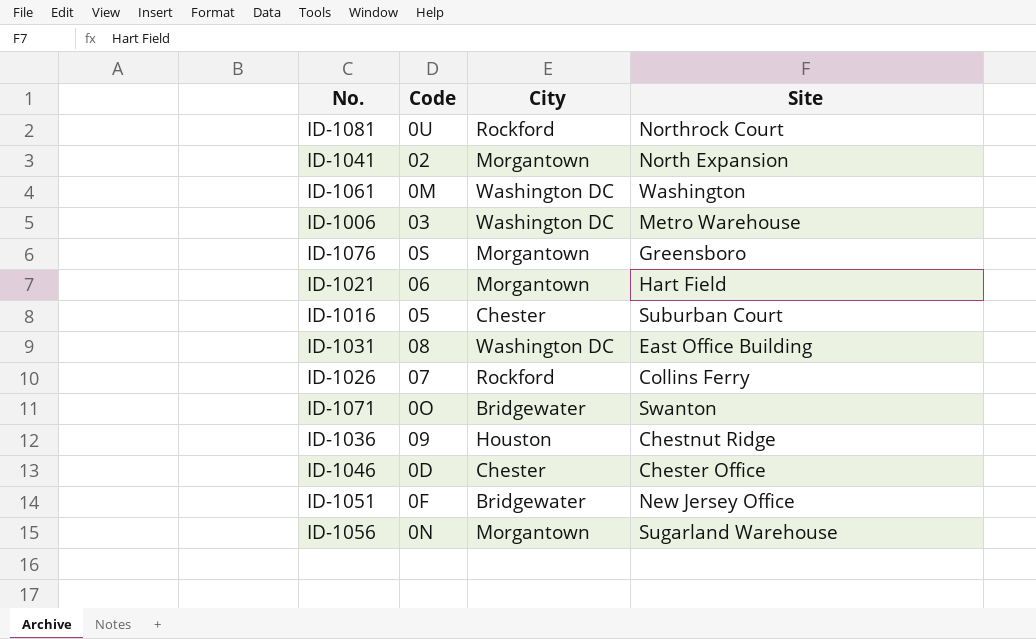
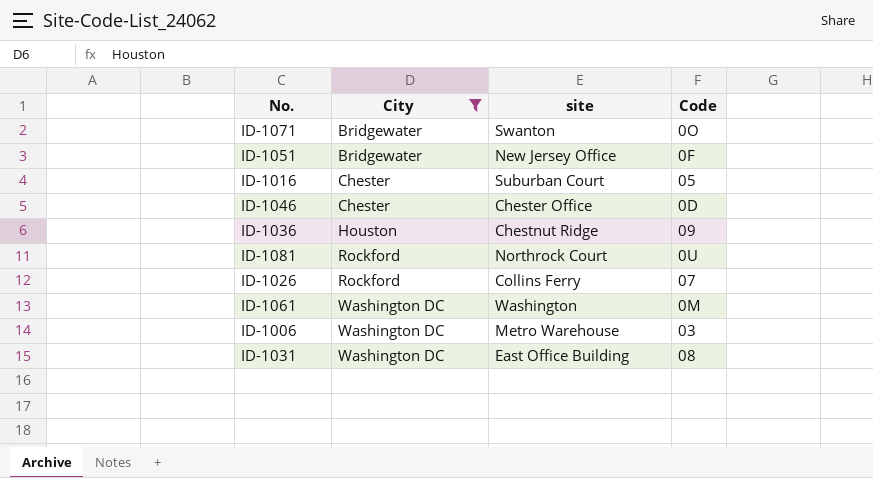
filter: none -> City != Morgantown
row order: none -> City ascending
column name: Site -> site
column Code | position: 2 -> 4

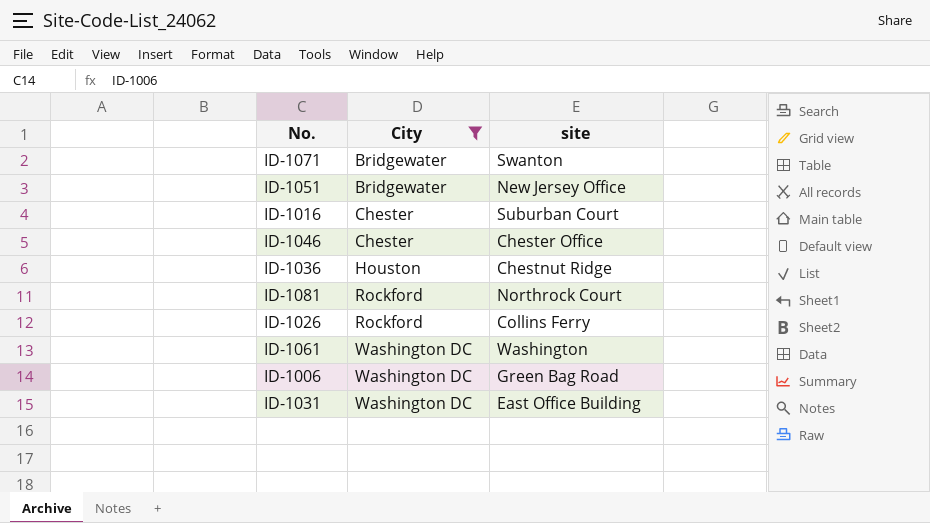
column Code | position: 4 -> none
ID-1006 | site: Metro Warehouse -> Green Bag Road

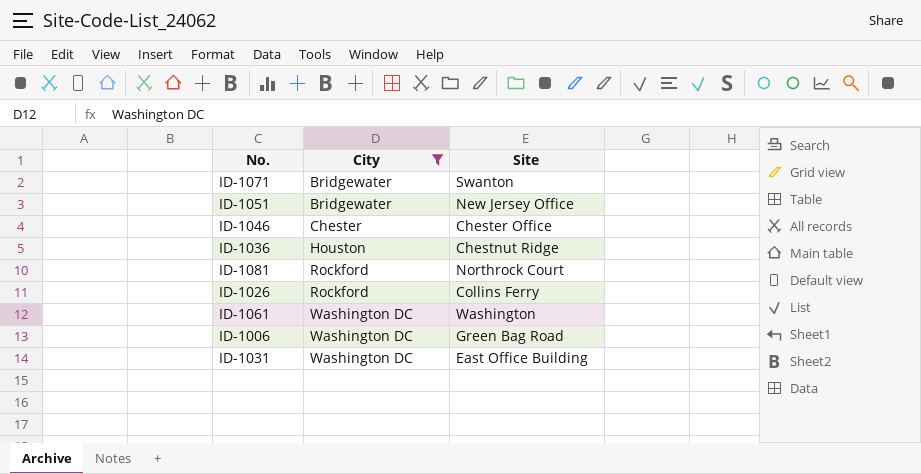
column name: site -> Site
row ID-1016: Chester | Suburban Court -> none

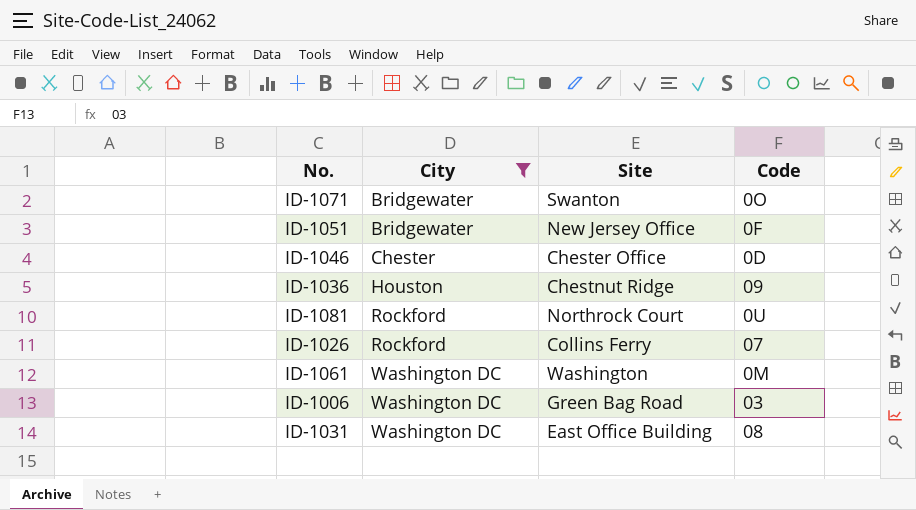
column Code | position: none -> 4

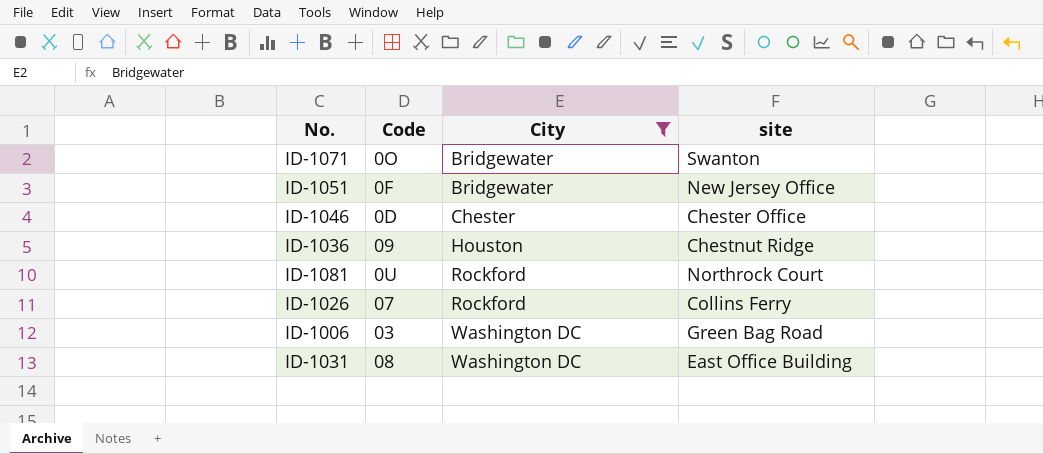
column Code | position: 4 -> 2
column name: Site -> site
row ID-1061: Washington DC | Washington | 0M -> none

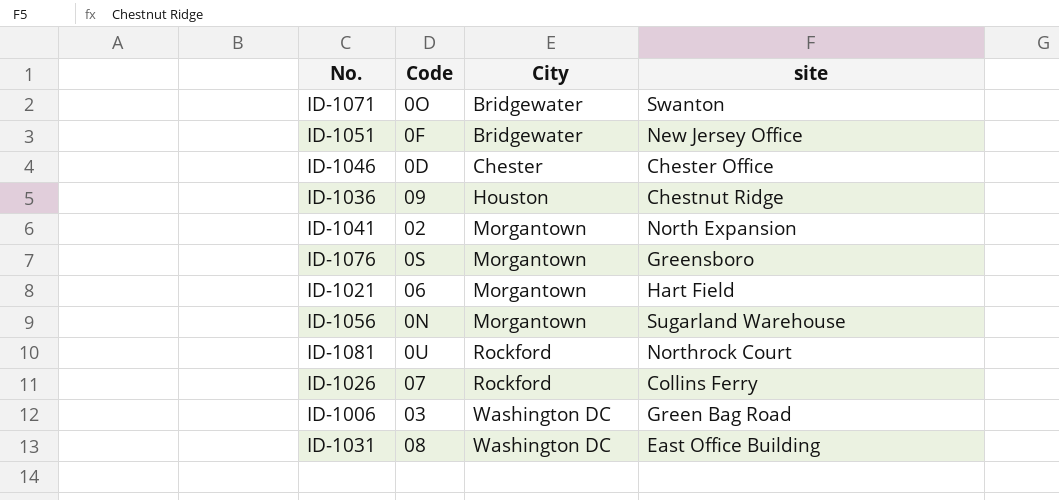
filter: City != Morgantown -> none

